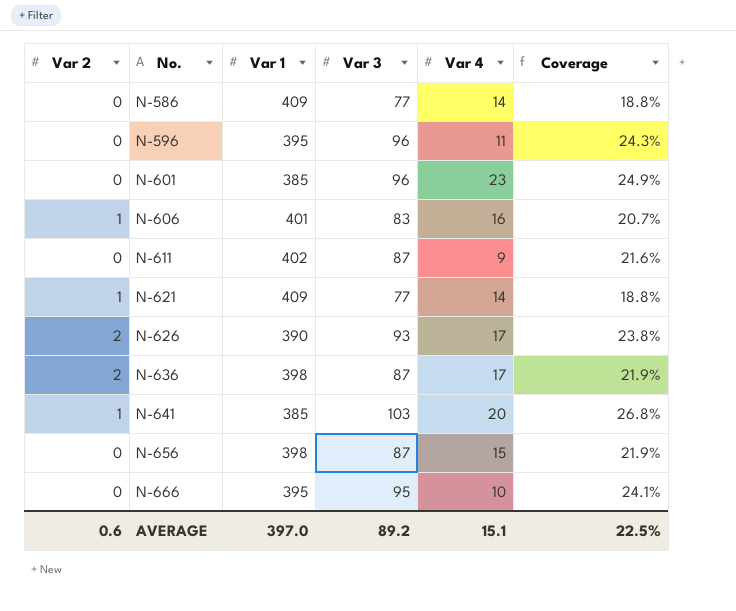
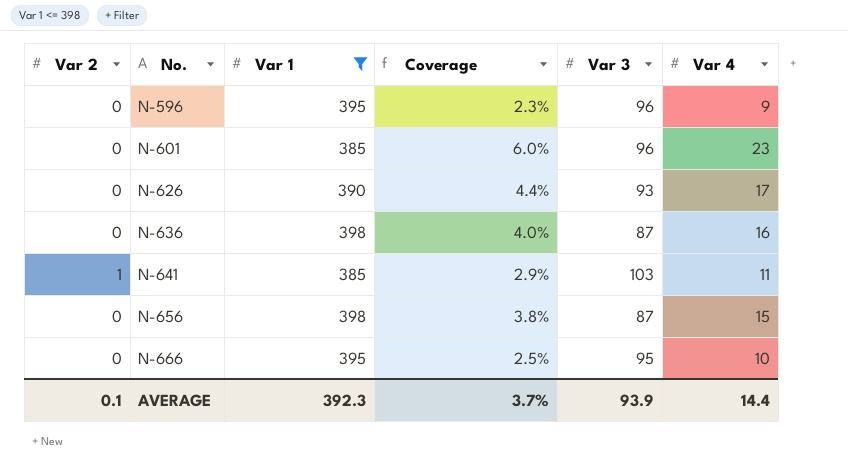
filter: none -> Var 1 <= 398
column Coverage | formula: [Var 3] / [Var 1] -> [Var 4] / [Var 1]
column Coverage | position: 6 -> 4
N-596 | Var 4: 11 -> 9
N-626 | Var 2: 2 -> 0
N-636 | Var 2: 2 -> 0
N-636 | Var 4: 17 -> 16
N-641 | Var 4: 20 -> 11
AVERAGE | Var 2: 0.6 -> 0.1
AVERAGE | Var 1: 397.0 -> 392.3
AVERAGE | Coverage: 22.5% -> 3.7%
AVERAGE | Var 3: 89.2 -> 93.9
AVERAGE | Var 4: 15.1 -> 14.4

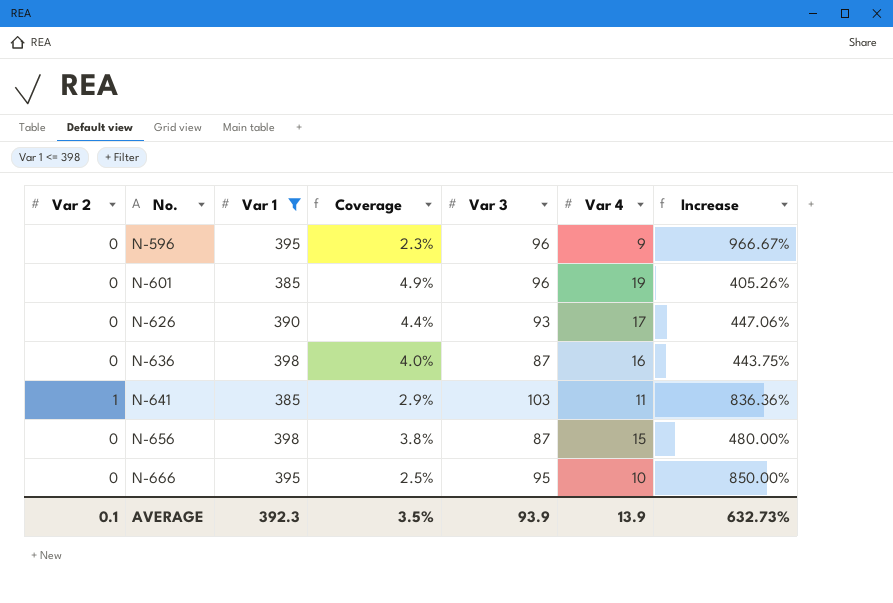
column Increase | formula: none -> ([Var 3] - [Var 4]) / [Var 4]
N-601 | Coverage: 6.0% -> 4.9%
N-601 | Var 4: 23 -> 19
AVERAGE | Coverage: 3.7% -> 3.5%
AVERAGE | Var 4: 14.4 -> 13.9

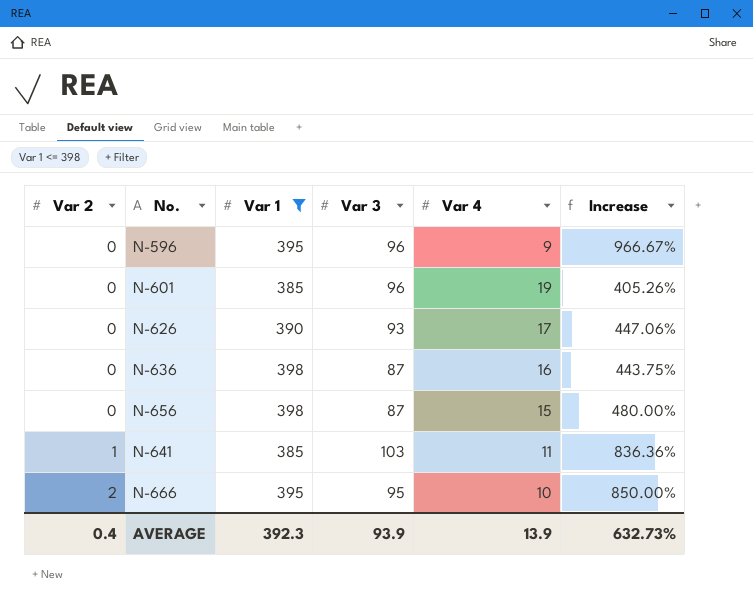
row order: No. ascending -> Var 2 ascending
column Coverage | formula: [Var 4] / [Var 1] -> none
N-666 | Var 2: 0 -> 2
AVERAGE | Var 2: 0.1 -> 0.4

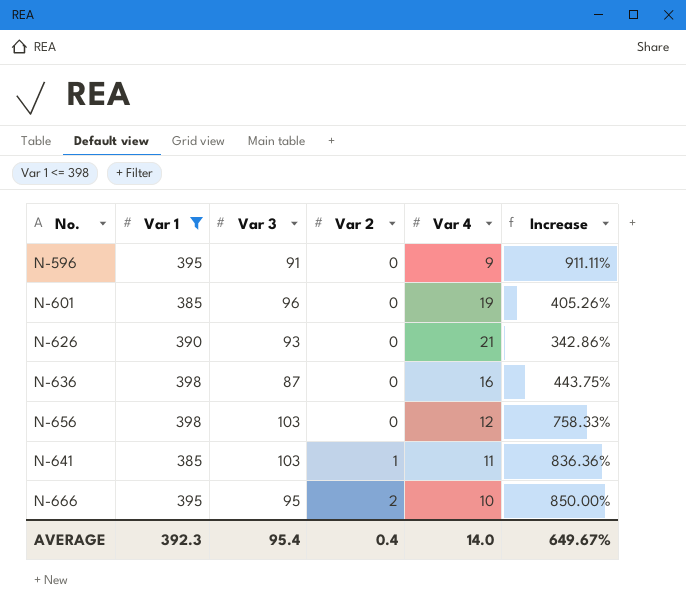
column Var 2 | position: 1 -> 4
N-596 | Var 3: 96 -> 91
N-596 | Increase: 966.67% -> 911.11%
N-626 | Var 4: 17 -> 21
N-626 | Increase: 447.06% -> 342.86%
N-656 | Var 3: 87 -> 103
N-656 | Var 4: 15 -> 12
N-656 | Increase: 480.00% -> 758.33%
AVERAGE | Var 3: 93.9 -> 95.4
AVERAGE | Var 4: 13.9 -> 14.0
AVERAGE | Increase: 632.73% -> 649.67%

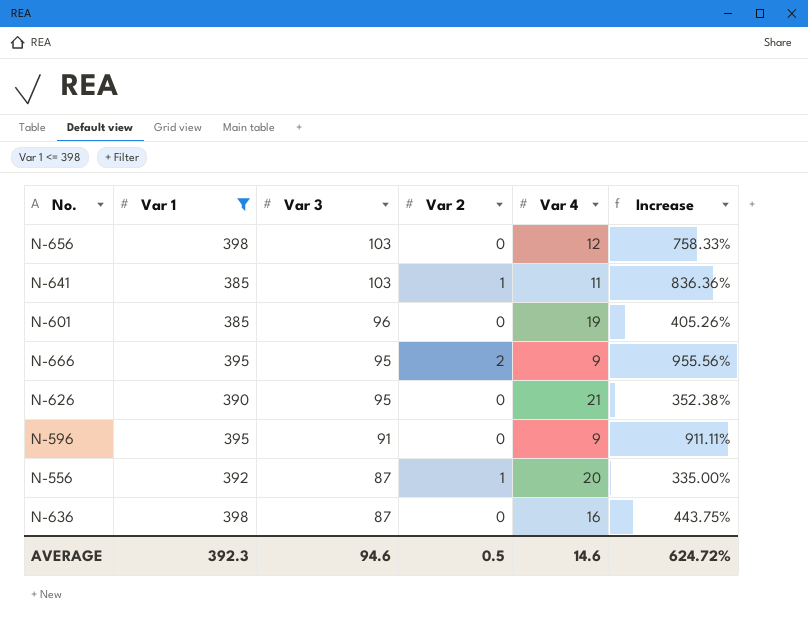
row order: Var 2 ascending -> Var 3 descending
N-666 | Var 4: 10 -> 9
N-666 | Increase: 850.00% -> 955.56%
N-626 | Var 3: 93 -> 95
N-626 | Increase: 342.86% -> 352.38%
row N-556: none -> 392 | 87 | 1 | 20 | 335.00%
AVERAGE | Var 3: 95.4 -> 94.6
AVERAGE | Var 2: 0.4 -> 0.5
AVERAGE | Var 4: 14.0 -> 14.6
AVERAGE | Increase: 649.67% -> 624.72%

